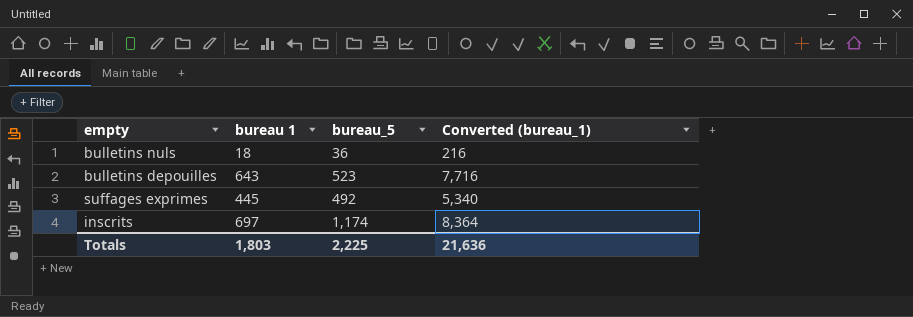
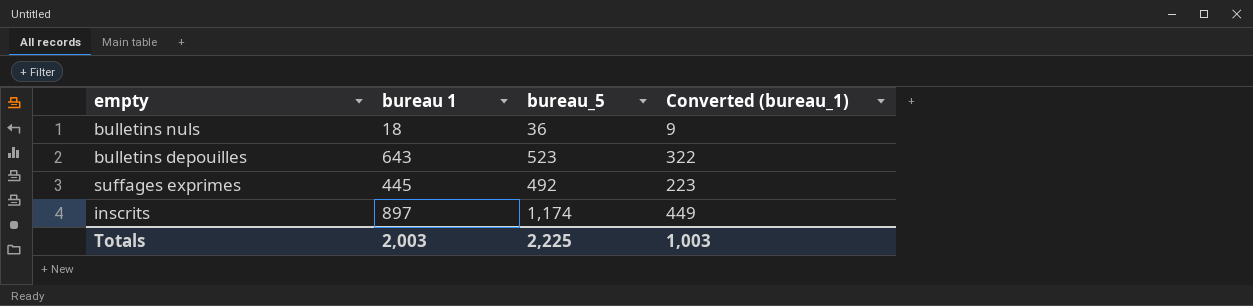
column Converted (bureau_1) | formula: [bureau 1] * 12 -> [bureau 1] * 0.5
inscrits | bureau 1: 697 -> 897
Totals | bureau 1: 1,803 -> 2,003
Totals | Converted (bureau_1): 21,636 -> 1,003

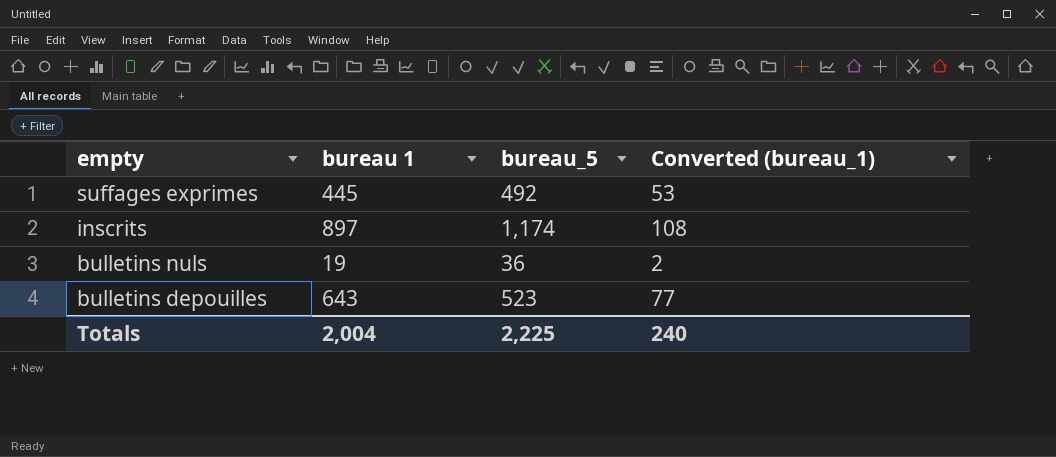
row order: none -> empty descending
column Converted (bureau_1) | formula: [bureau 1] * 0.5 -> [bureau 1] * 0.12
bulletins nuls | bureau 1: 18 -> 19
Totals | bureau 1: 2,003 -> 2,004
Totals | Converted (bureau_1): 1,003 -> 240

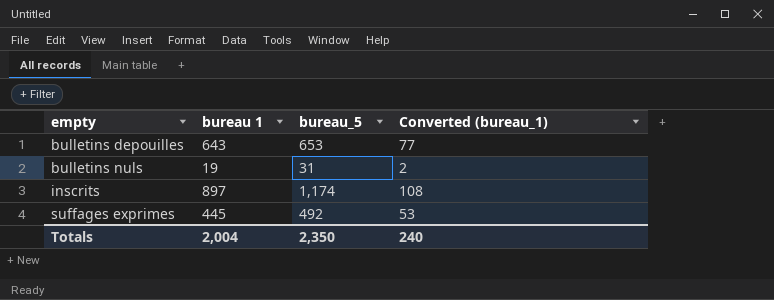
row order: empty descending -> empty ascending
bulletins depouilles | bureau_5: 523 -> 653
bulletins nuls | bureau_5: 36 -> 31
Totals | bureau_5: 2,225 -> 2,350

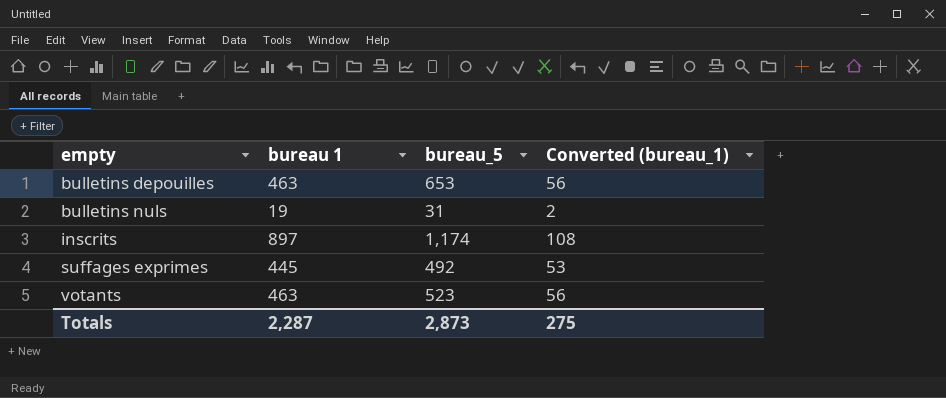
bulletins depouilles | bureau 1: 643 -> 463
bulletins depouilles | Converted (bureau_1): 77 -> 56
row votants: none -> 463 | 523 | 56
Totals | bureau 1: 2,004 -> 2,287
Totals | bureau_5: 2,350 -> 2,873
Totals | Converted (bureau_1): 240 -> 275

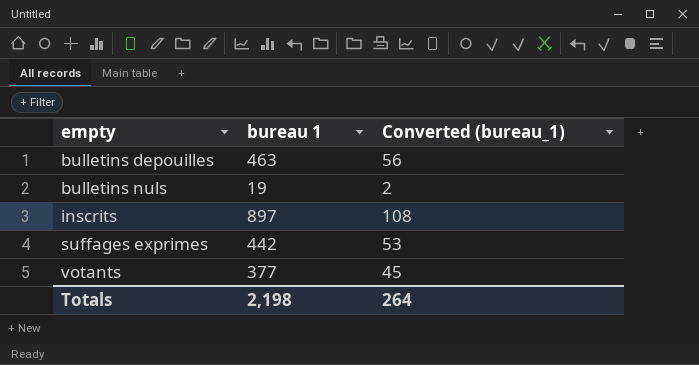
column bureau_5 | position: 3 -> none
suffages exprimes | bureau 1: 445 -> 442
votants | bureau 1: 463 -> 377
votants | Converted (bureau_1): 56 -> 45
Totals | bureau 1: 2,287 -> 2,198
Totals | Converted (bureau_1): 275 -> 264

